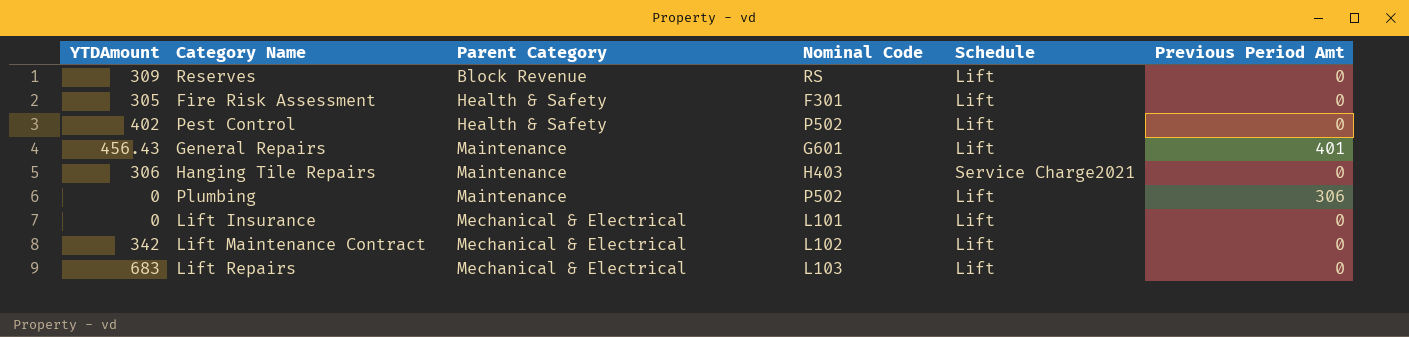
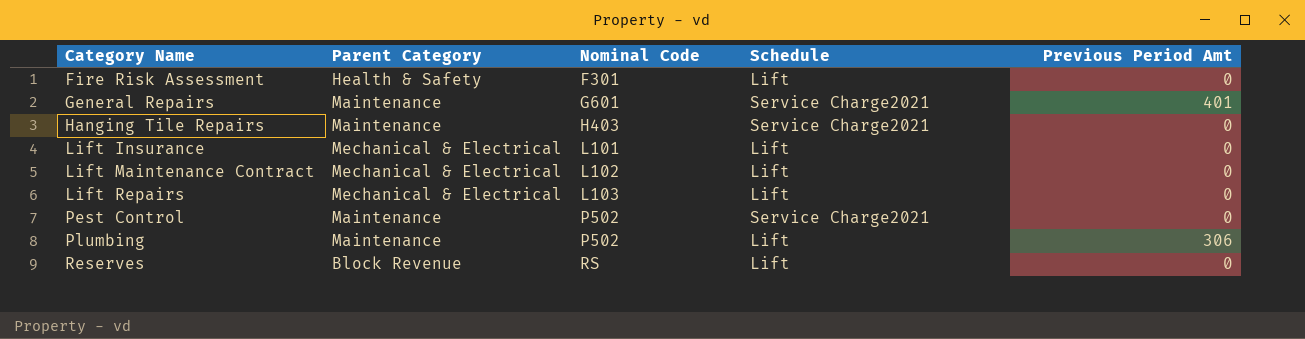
row order: Parent Category ascending -> Category Name ascending
column YTDAmount | position: 1 -> none
General Repairs | Schedule: Lift -> Service Charge2021
Pest Control | Parent Category: Health & Safety -> Maintenance
Pest Control | Schedule: Lift -> Service Charge2021

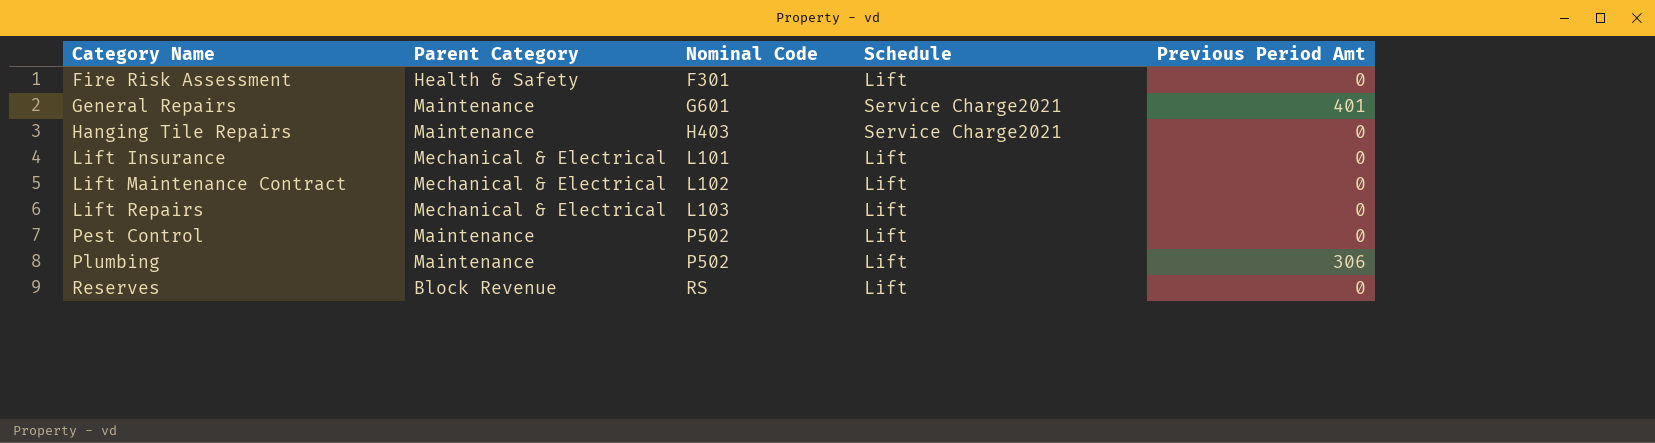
Pest Control | Schedule: Service Charge2021 -> Lift

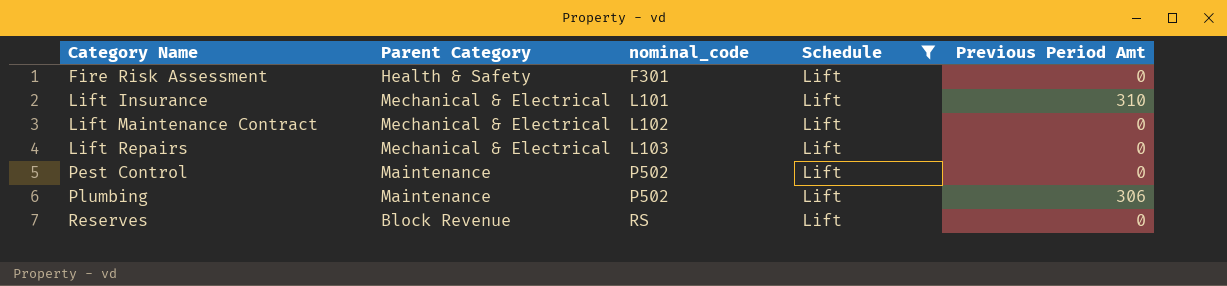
filter: none -> Schedule = Lift
column name: Nominal Code -> nominal_code
Lift Insurance | Previous Period Amt: 0 -> 310

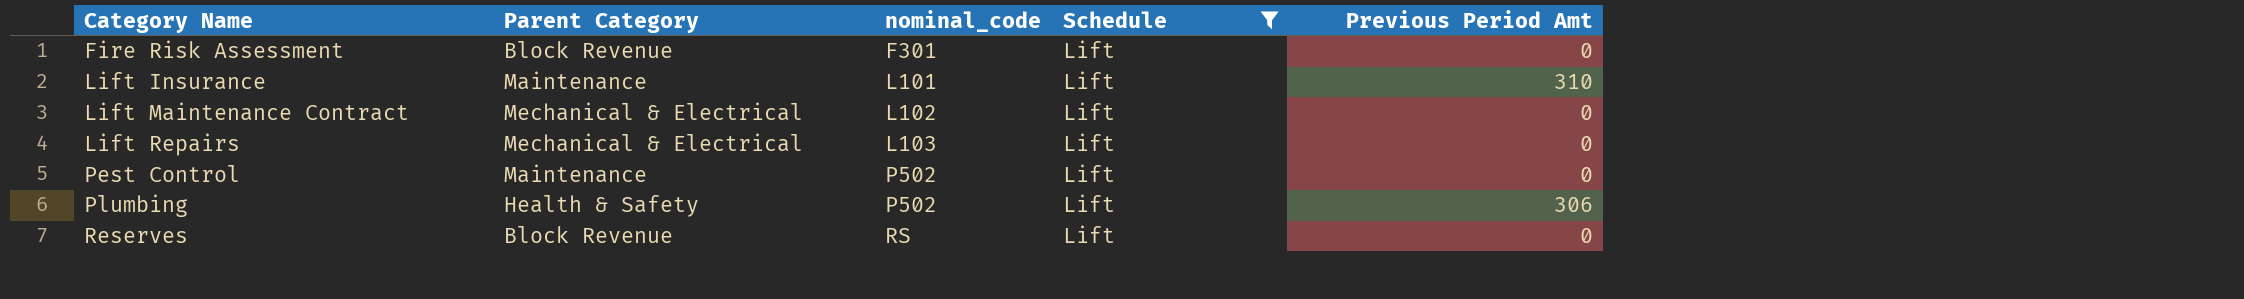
Fire Risk Assessment | Parent Category: Health & Safety -> Block Revenue
Lift Insurance | Parent Category: Mechanical & Electrical -> Maintenance
Plumbing | Parent Category: Maintenance -> Health & Safety

